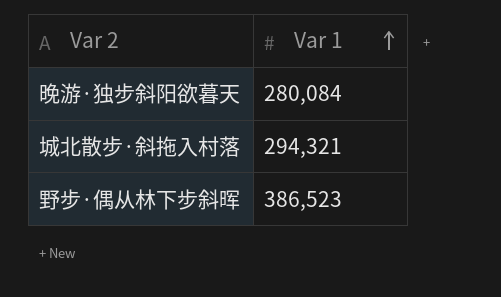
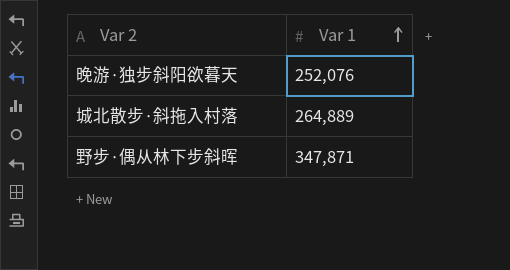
晚游·独步斜阳欲暮天 | Var 1: 280,084 -> 252,076
城北散步·斜拖入村落 | Var 1: 294,321 -> 264,889
野步·偶从林下步斜晖 | Var 1: 386,523 -> 347,871

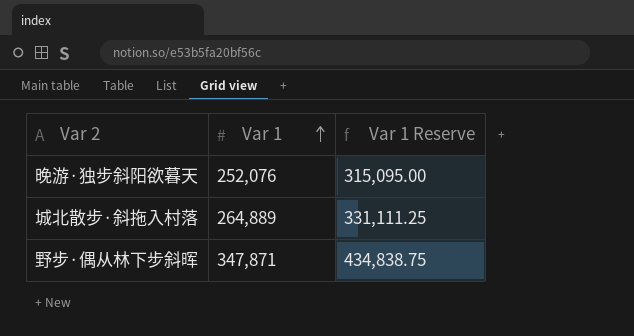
column Var 1 Reserve | formula: none -> [Var 1] * 1.25

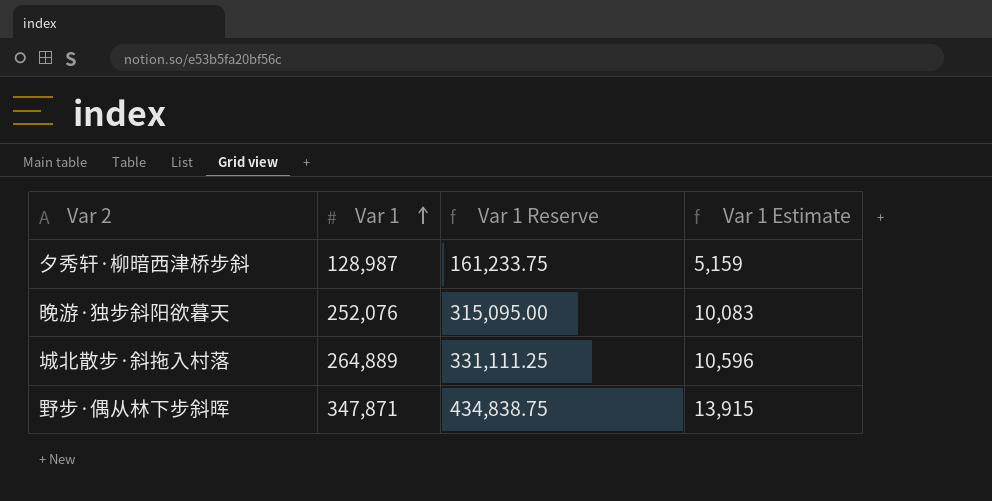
column Var 1 Estimate | formula: none -> [Var 1] * 0.04
row 夕秀轩·柳暗西津桥步斜: none -> 128,987 | 161,233.75 | 5,159

